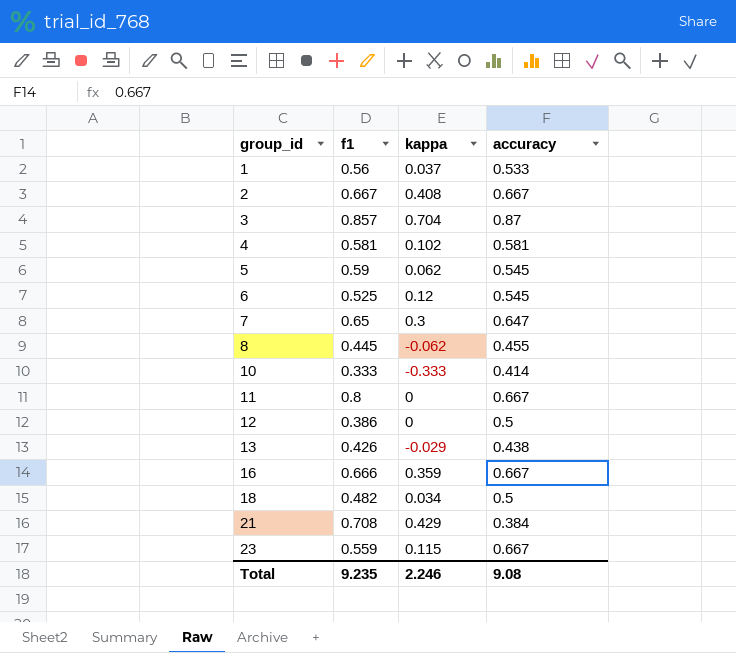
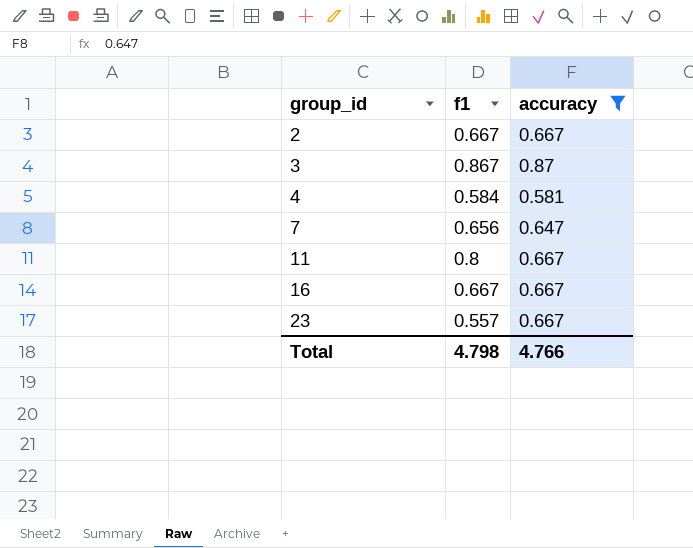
filter: none -> accuracy >= 0.581
column kappa | position: 3 -> none
3 | f1: 0.857 -> 0.867
4 | f1: 0.581 -> 0.584
7 | f1: 0.65 -> 0.656
16 | f1: 0.666 -> 0.667
23 | f1: 0.559 -> 0.557
Total | f1: 9.235 -> 4.798
Total | accuracy: 9.08 -> 4.766

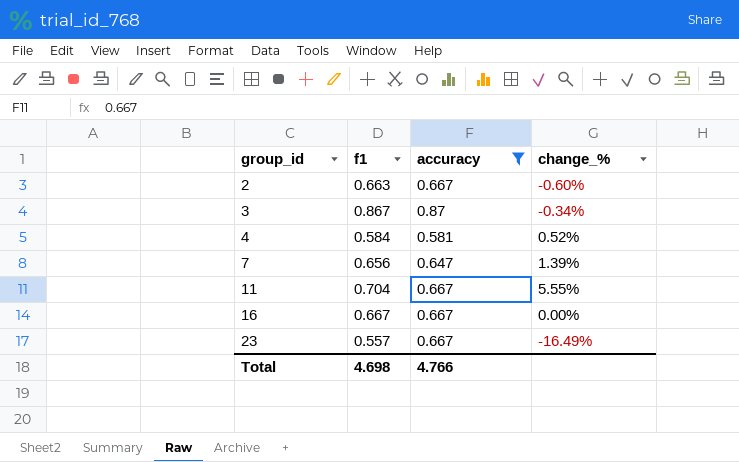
column change_% | formula: none -> ([f1] - [accuracy]) / [accuracy]
2 | f1: 0.667 -> 0.663
11 | f1: 0.8 -> 0.704
Total | f1: 4.798 -> 4.698

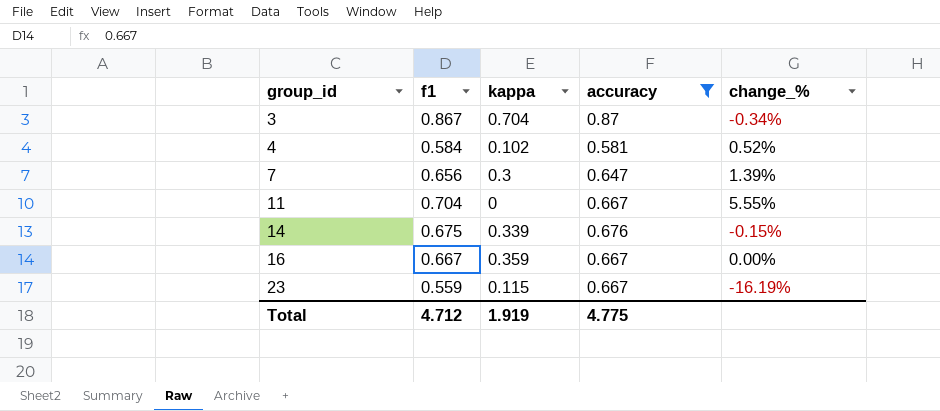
column kappa | position: none -> 3
row 2: 0.663 | 0.667 | -0.60% -> none
row 14: none -> 0.675 | 0.339 | 0.676 | -0.15%
23 | f1: 0.557 -> 0.559
23 | change_%: -16.49% -> -16.19%
Total | f1: 4.698 -> 4.712
Total | accuracy: 4.766 -> 4.775

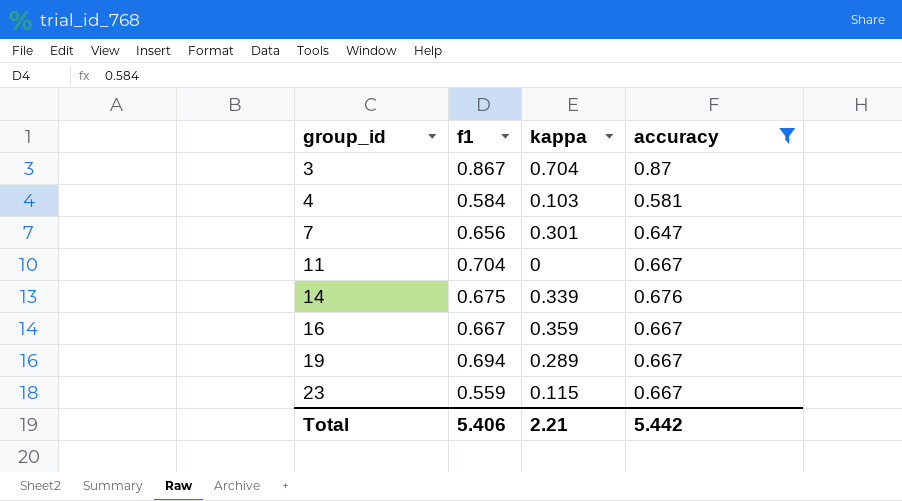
column change_% | formula: ([f1] - [accuracy]) / [accuracy] -> none
4 | kappa: 0.102 -> 0.103
7 | kappa: 0.3 -> 0.301
row 19: none -> 0.694 | 0.289 | 0.667
Total | f1: 4.712 -> 5.406
Total | kappa: 1.919 -> 2.21
Total | accuracy: 4.775 -> 5.442

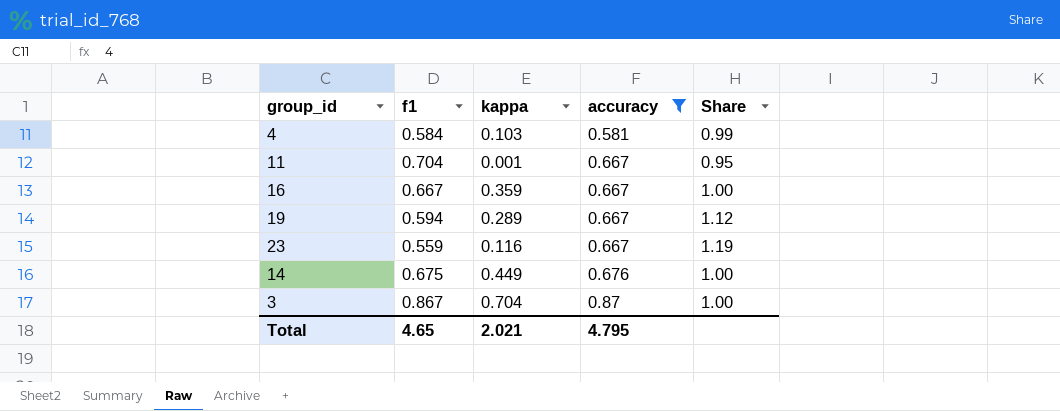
row order: group_id ascending -> accuracy ascending
column Share | formula: none -> [accuracy] / [f1]
row 7: 0.656 | 0.301 | 0.647 -> none
11 | kappa: 0 -> 0.001
19 | f1: 0.694 -> 0.594
23 | kappa: 0.115 -> 0.116
14 | kappa: 0.339 -> 0.449
Total | f1: 5.406 -> 4.65
Total | kappa: 2.21 -> 2.021
Total | accuracy: 5.442 -> 4.795

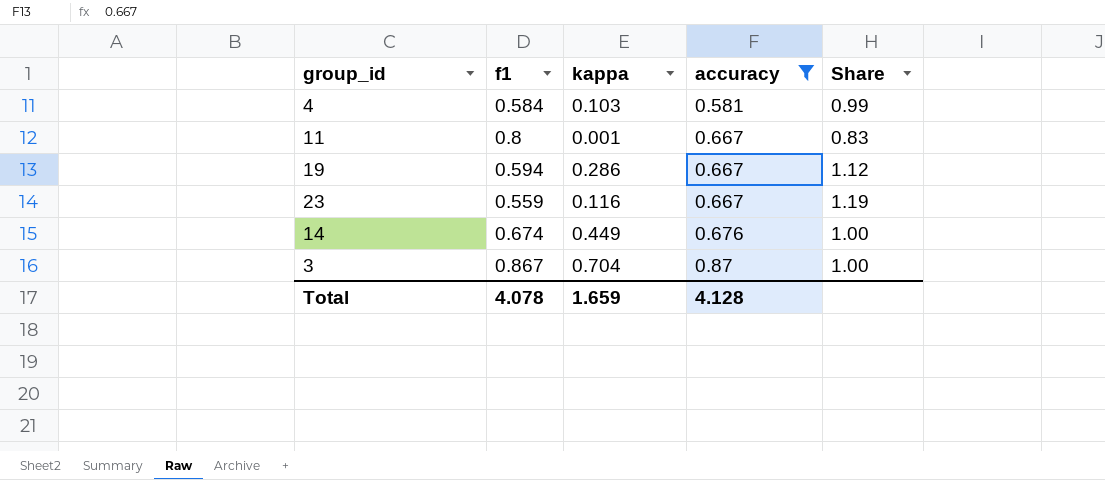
row 16: 0.667 | 0.359 | 0.667 | 1.00 -> none
11 | f1: 0.704 -> 0.8
11 | Share: 0.95 -> 0.83
19 | kappa: 0.289 -> 0.286
14 | f1: 0.675 -> 0.674
Total | f1: 4.65 -> 4.078
Total | kappa: 2.021 -> 1.659
Total | accuracy: 4.795 -> 4.128

